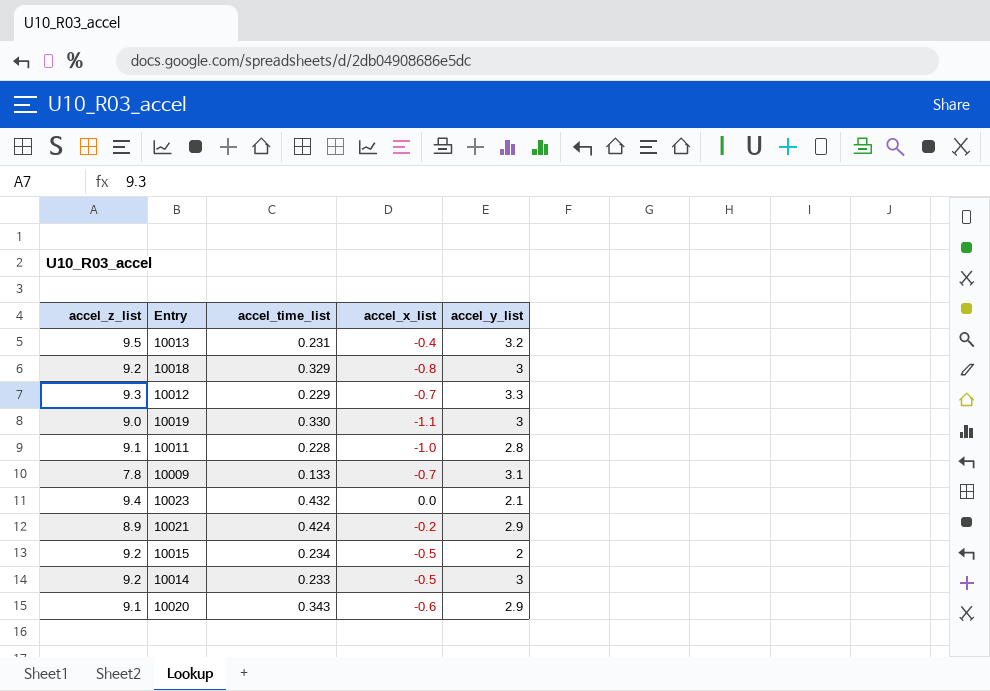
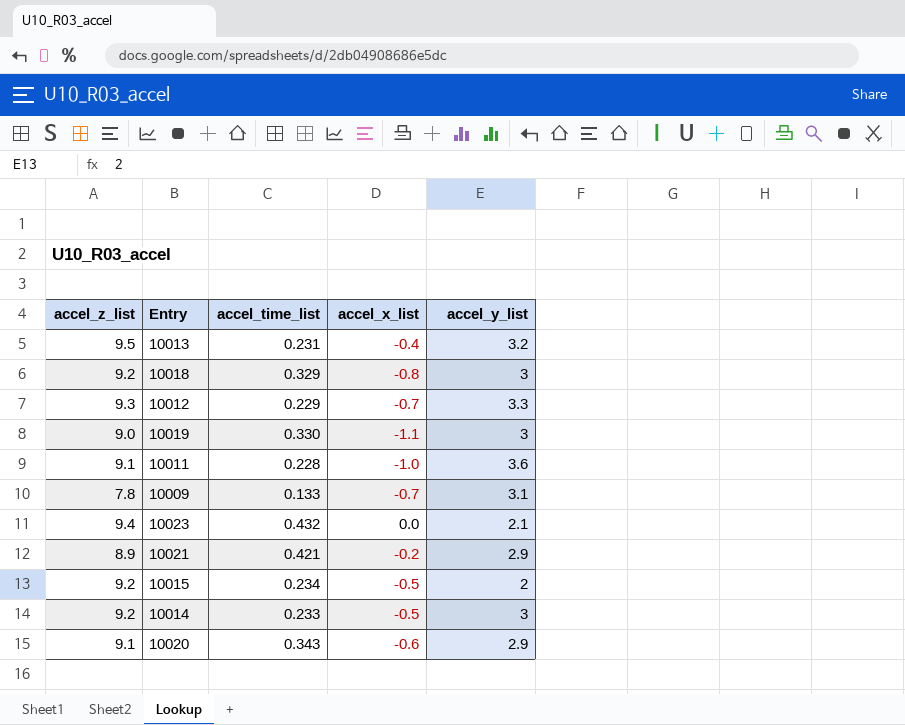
10011 | accel_y_list: 2.8 -> 3.6
10021 | accel_time_list: 0.424 -> 0.421

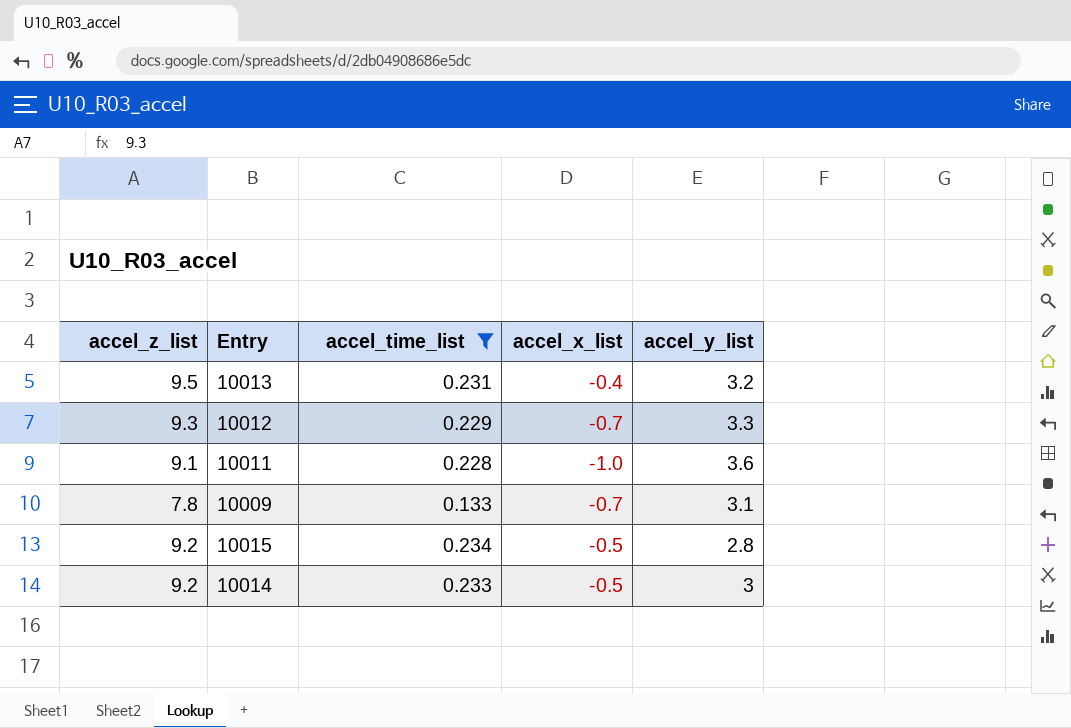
filter: none -> accel_time_list <= 0.234
10015 | accel_y_list: 2 -> 2.8

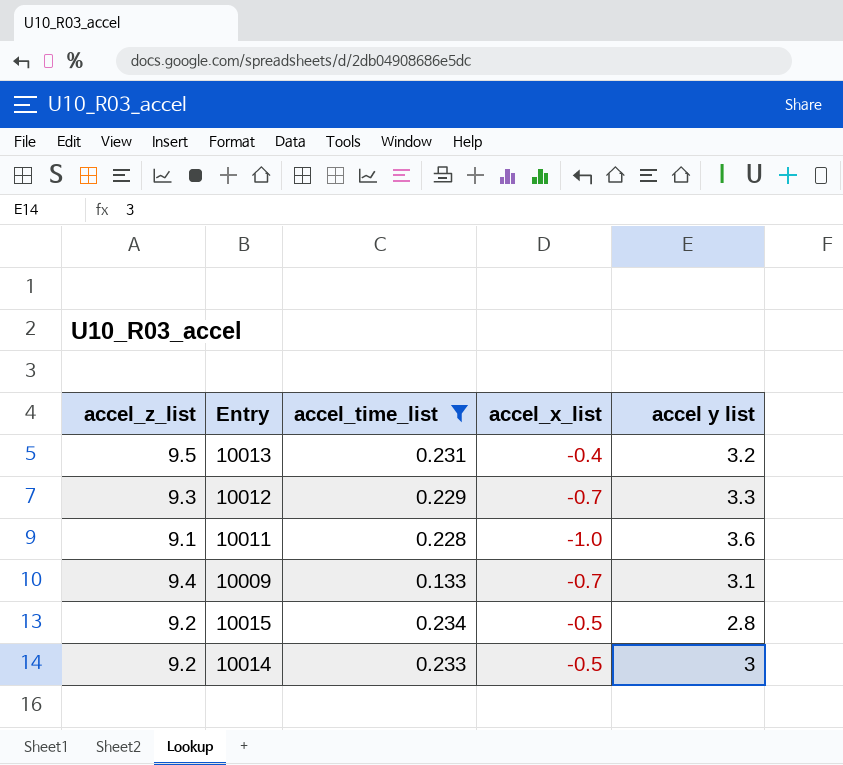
column name: accel_y_list -> accel y list
10009 | accel_z_list: 7.8 -> 9.4

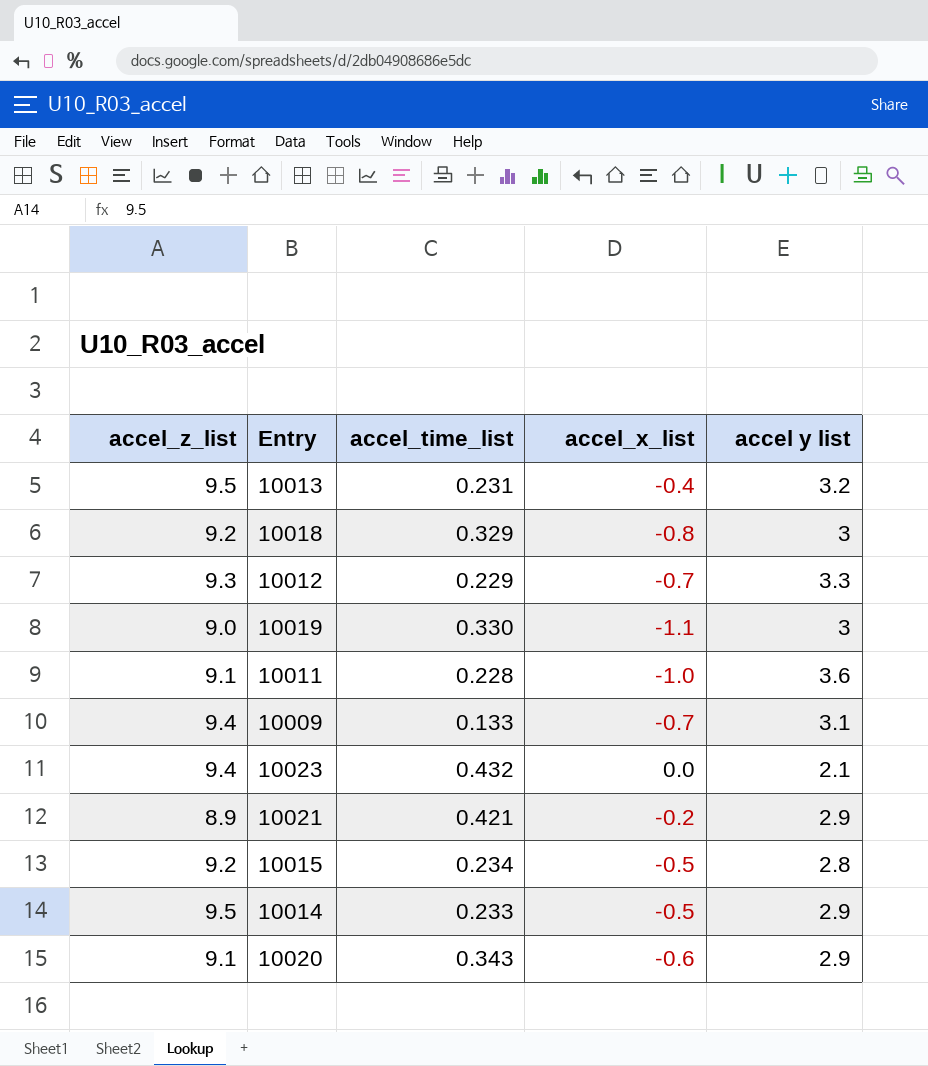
filter: accel_time_list <= 0.234 -> none
10014 | accel_z_list: 9.2 -> 9.5
10014 | accel y list: 3 -> 2.9

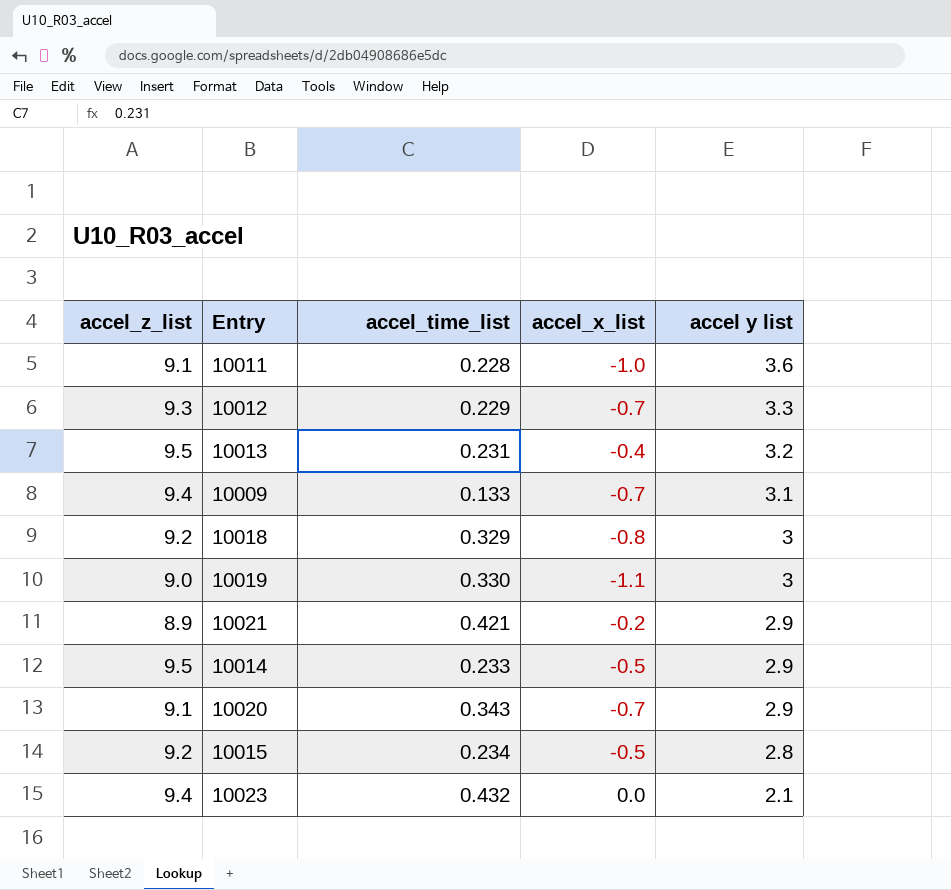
row order: none -> accel y list descending
10020 | accel_x_list: -0.6 -> -0.7

